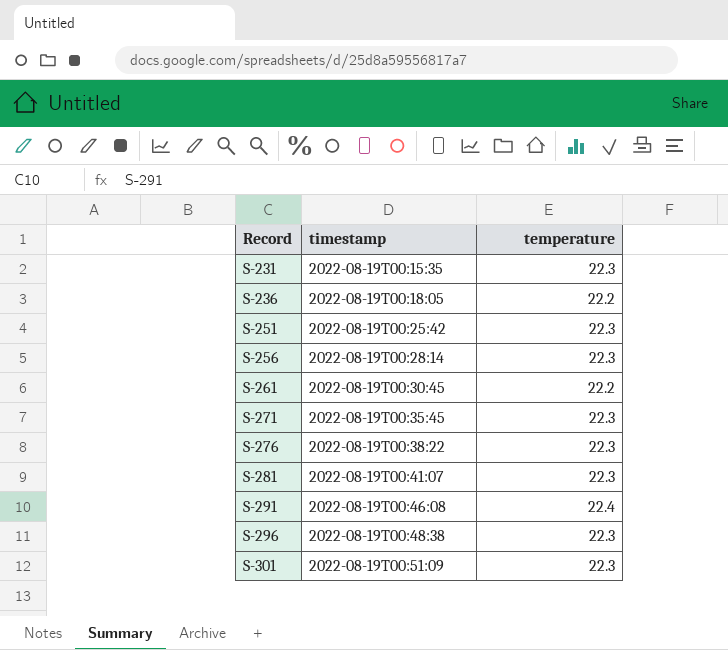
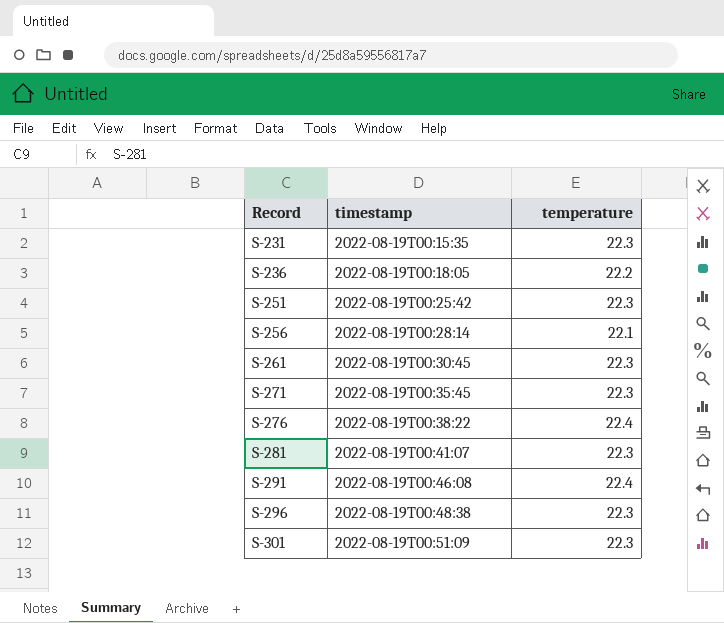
S-256 | temperature: 22.3 -> 22.1
S-261 | temperature: 22.2 -> 22.3
S-276 | temperature: 22.3 -> 22.4

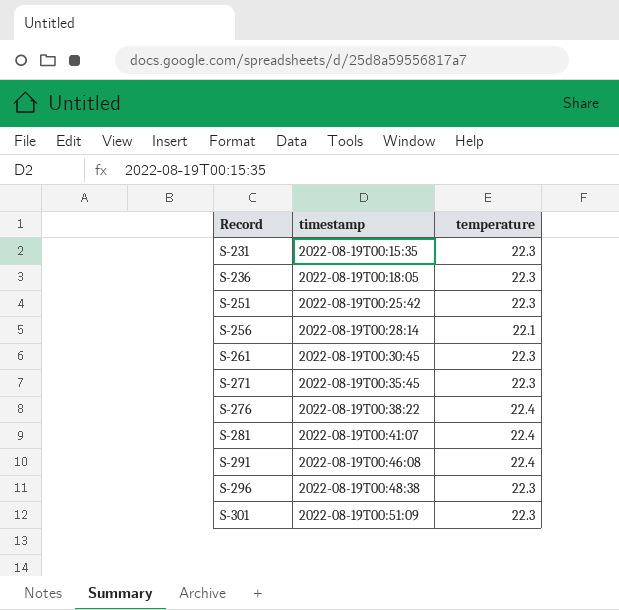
S-236 | temperature: 22.2 -> 22.3
S-281 | temperature: 22.3 -> 22.4

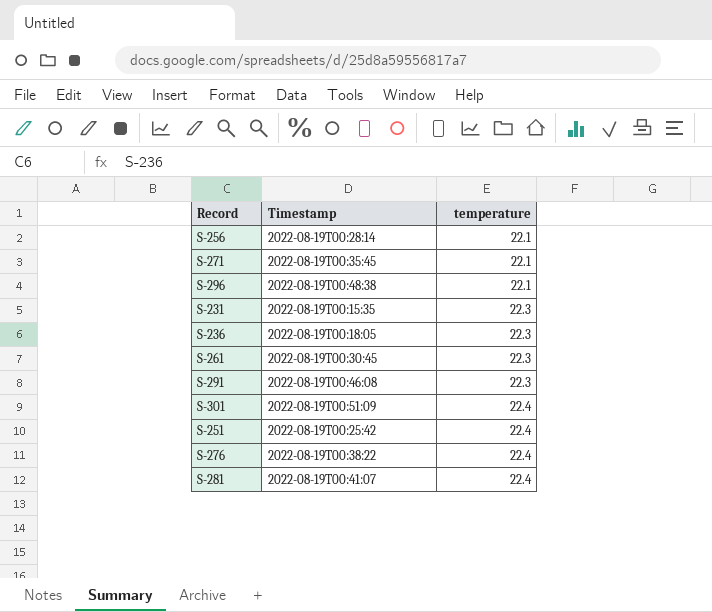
row order: Record ascending -> temperature ascending
column name: timestamp -> Timestamp
S-271 | temperature: 22.3 -> 22.1
S-296 | temperature: 22.3 -> 22.1
S-291 | temperature: 22.4 -> 22.3
S-301 | temperature: 22.3 -> 22.4
S-251 | temperature: 22.3 -> 22.4

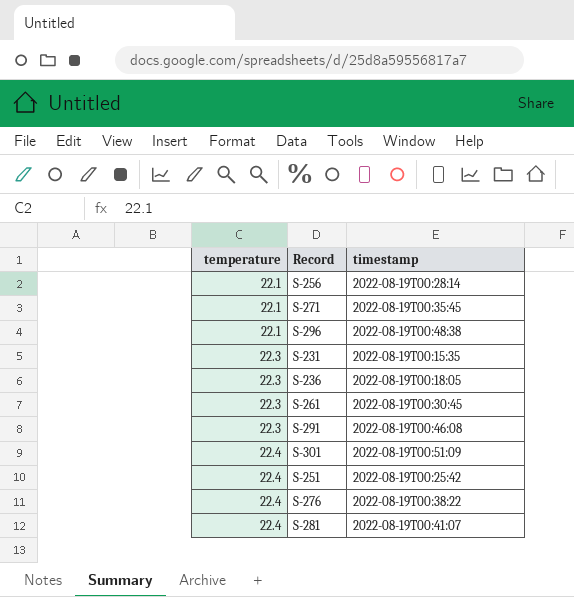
column temperature | position: 3 -> 1
column name: Timestamp -> timestamp

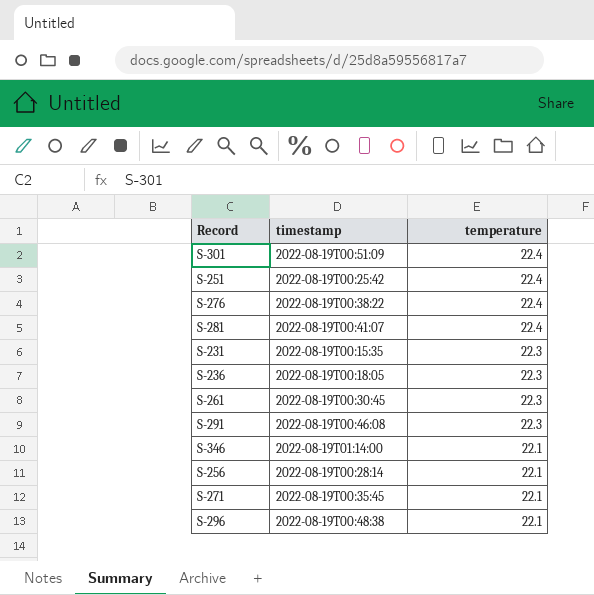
row order: temperature ascending -> temperature descending
column temperature | position: 1 -> 3
row S-346: none -> 2022-08-19T01:14:00 | 22.1

